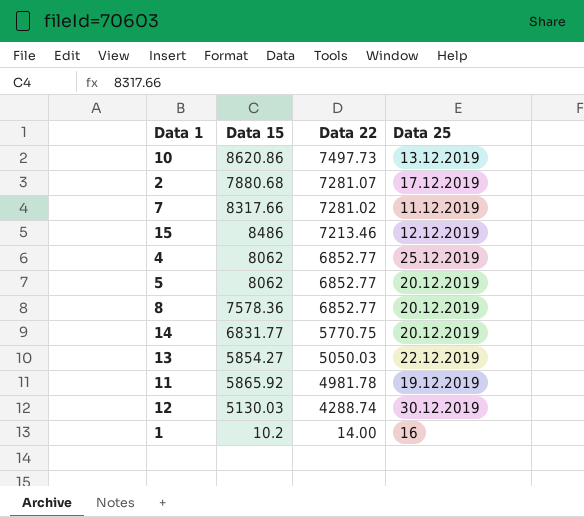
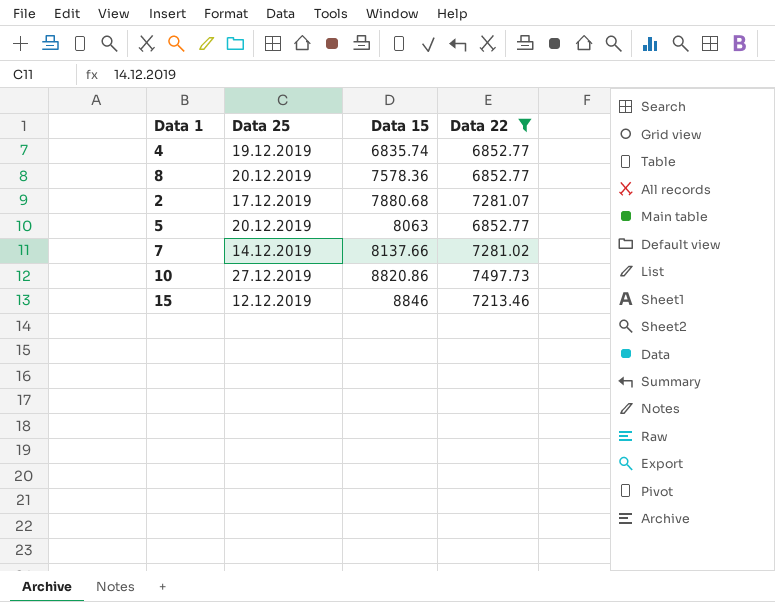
filter: none -> Data 22 >= 6852.77
row order: Data 22 descending -> Data 15 ascending
column Data 25 | position: 4 -> 2
4 | Data 25: 25.12.2019 -> 19.12.2019
4 | Data 15: 8062 -> 6835.74
5 | Data 15: 8062 -> 8063
7 | Data 25: 11.12.2019 -> 14.12.2019
7 | Data 15: 8317.66 -> 8137.66
10 | Data 25: 13.12.2019 -> 27.12.2019
10 | Data 15: 8620.86 -> 8820.86
15 | Data 15: 8486 -> 8846

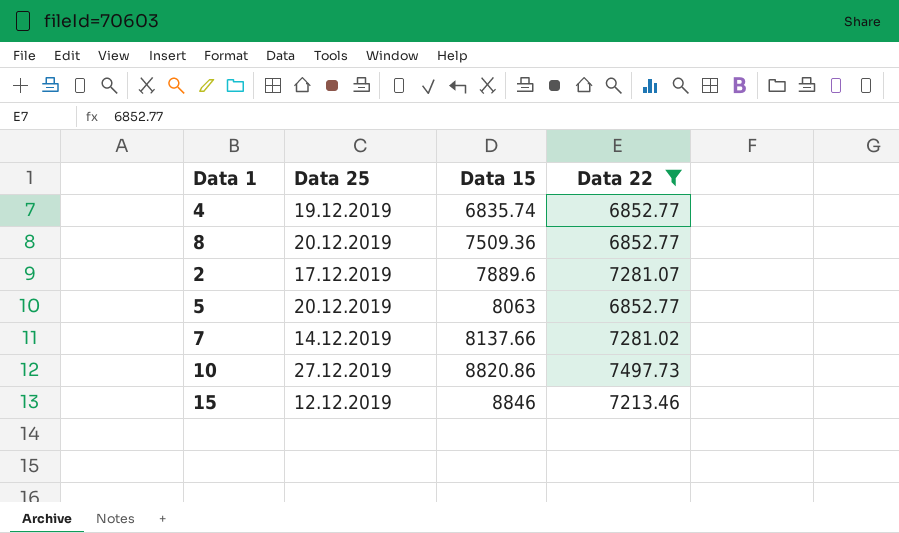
8 | Data 15: 7578.36 -> 7509.36
2 | Data 15: 7880.68 -> 7889.6

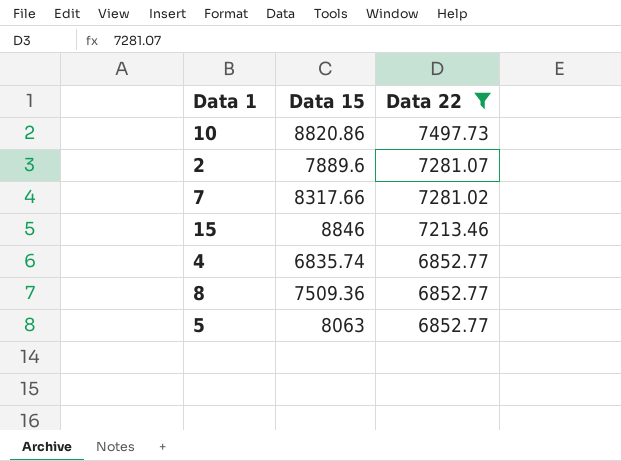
row order: Data 15 ascending -> Data 22 descending
column Data 25 | position: 2 -> none
7 | Data 15: 8137.66 -> 8317.66

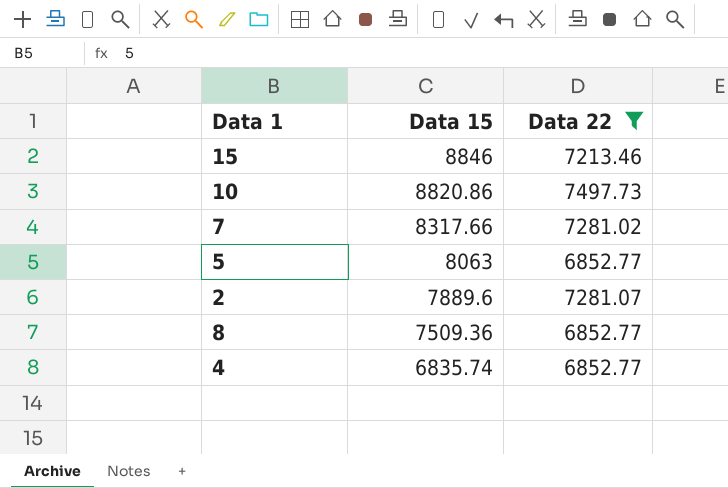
row order: Data 22 descending -> Data 15 descending

